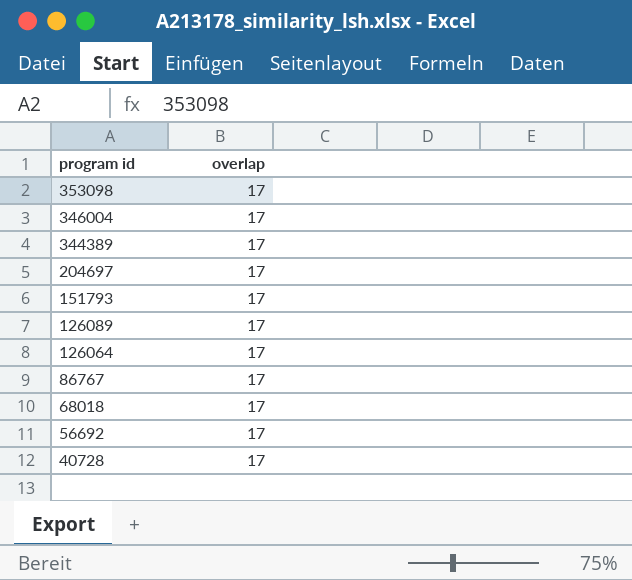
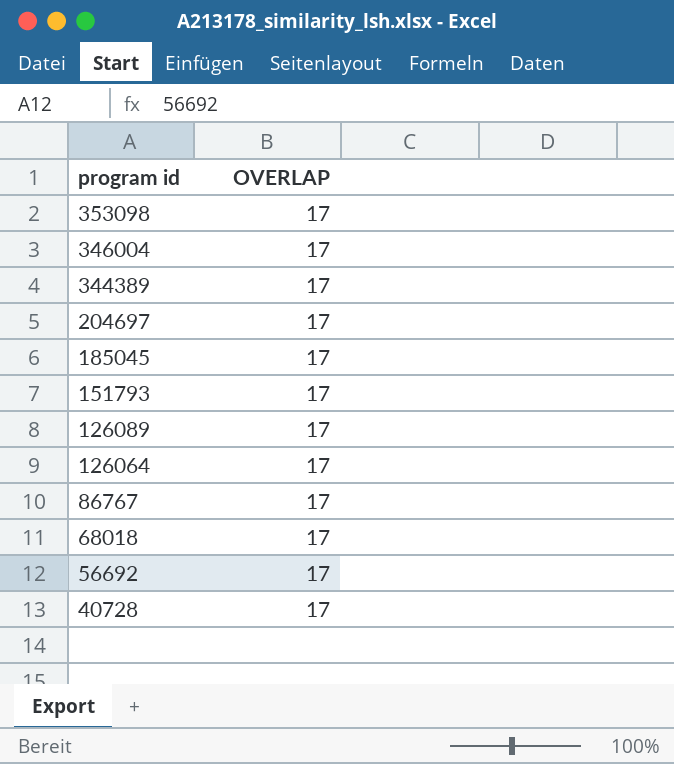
column name: overlap -> OVERLAP
row 185045: none -> 17

